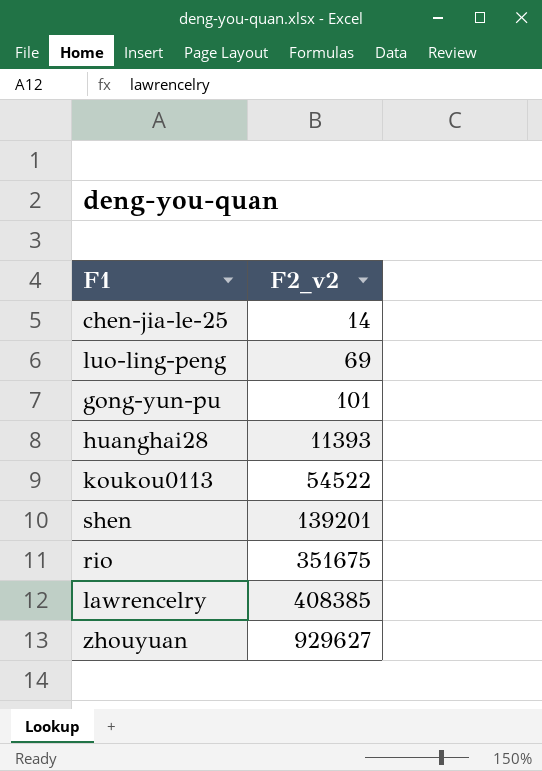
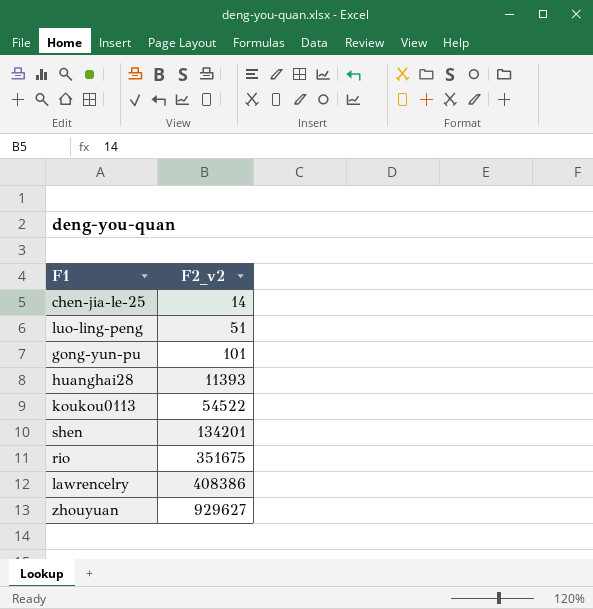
luo-ling-peng | F2_v2: 69 -> 51
shen | F2_v2: 139201 -> 134201
lawrencelry | F2_v2: 408385 -> 408386

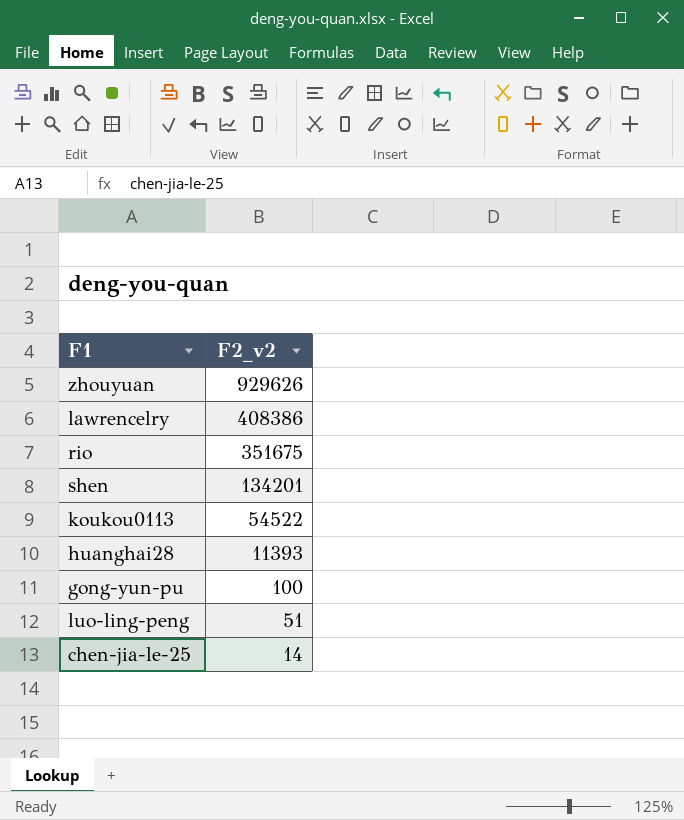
row order: F2_v2 ascending -> F2_v2 descending
zhouyuan | F2_v2: 929627 -> 929626
gong-yun-pu | F2_v2: 101 -> 100

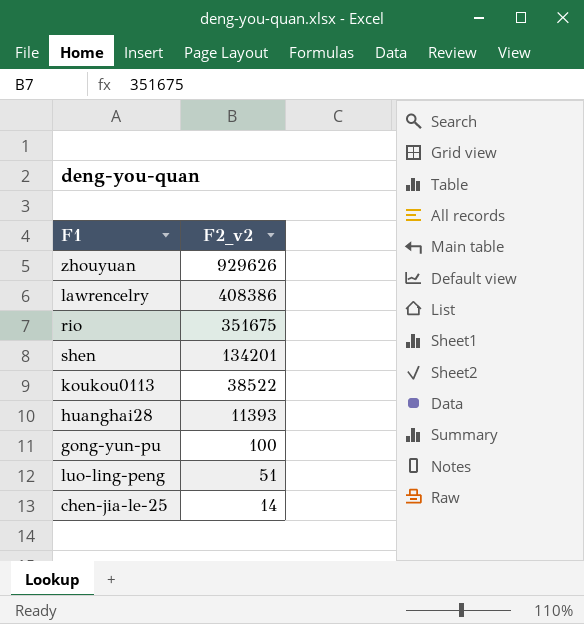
koukou0113 | F2_v2: 54522 -> 38522

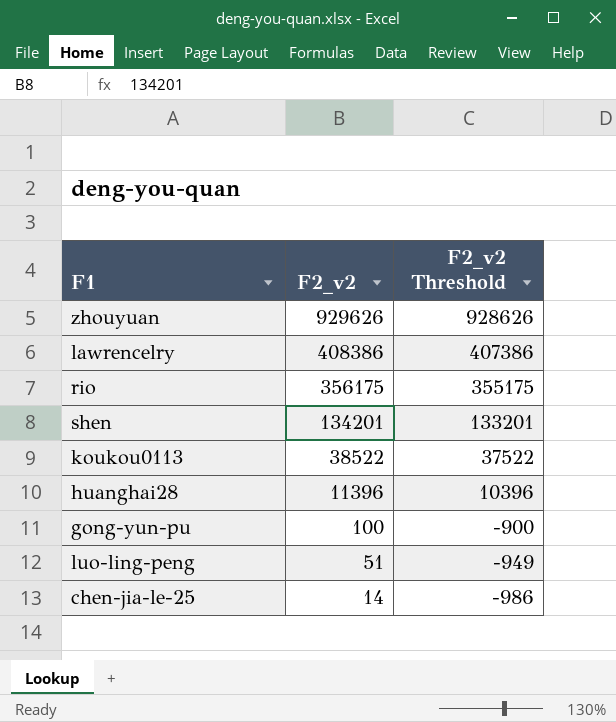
column F2_v2 Threshold | formula: none -> [F2_v2] - 1000
rio | F2_v2: 351675 -> 356175
huanghai28 | F2_v2: 11393 -> 11396

